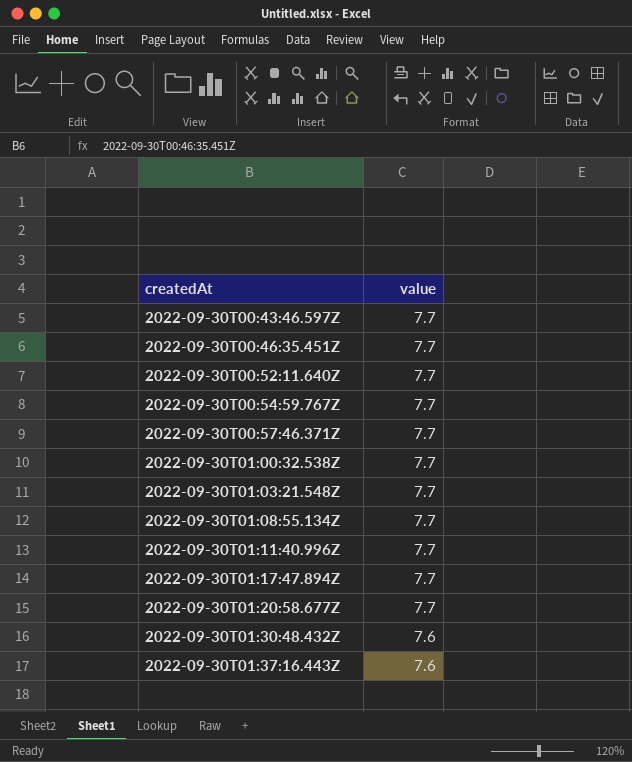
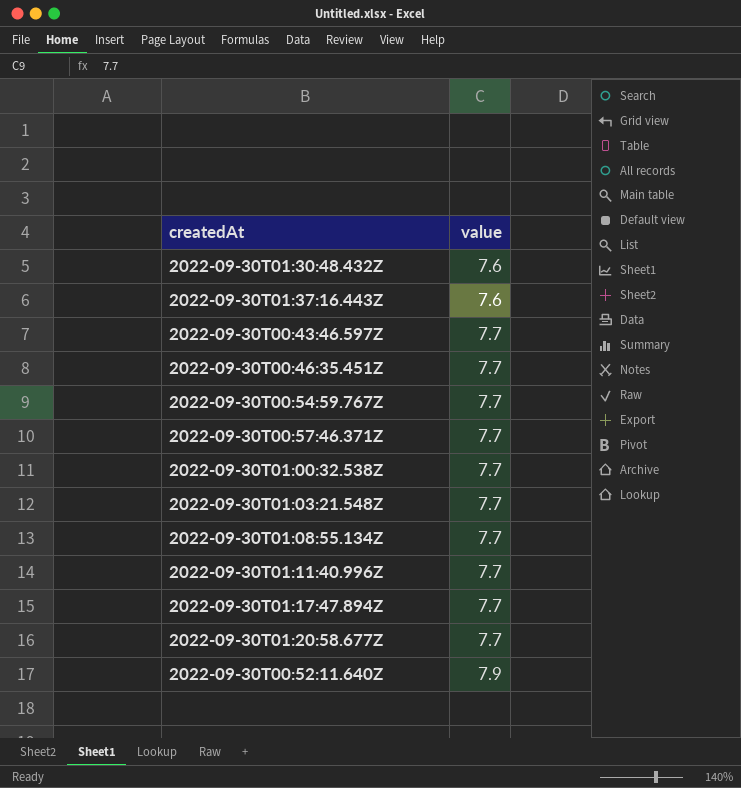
row order: createdAt ascending -> value ascending
2022-09-30T00:52:11.640Z | value: 7.7 -> 7.9

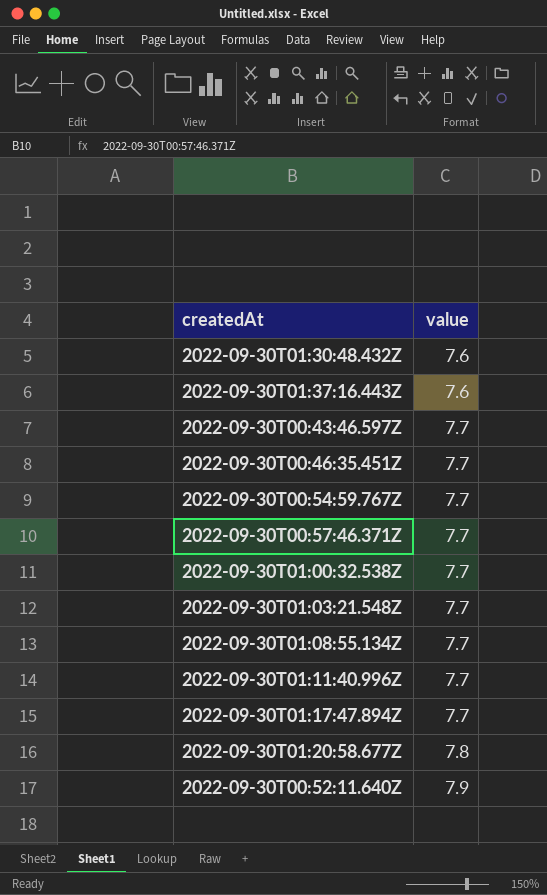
2022-09-30T01:20:58.677Z | value: 7.7 -> 7.8

